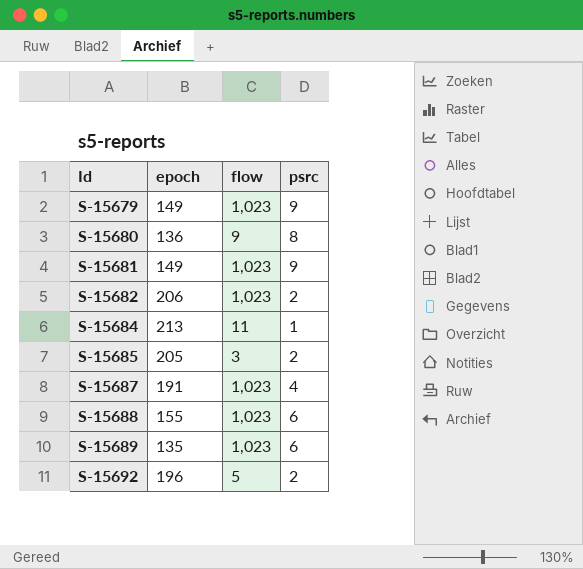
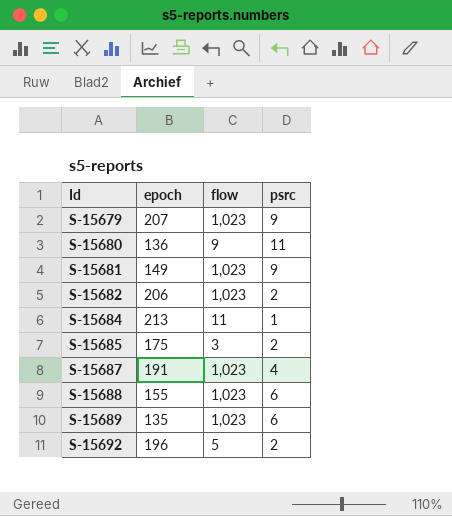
S-15679 | epoch: 149 -> 207
S-15680 | psrc: 8 -> 11
S-15685 | epoch: 205 -> 175

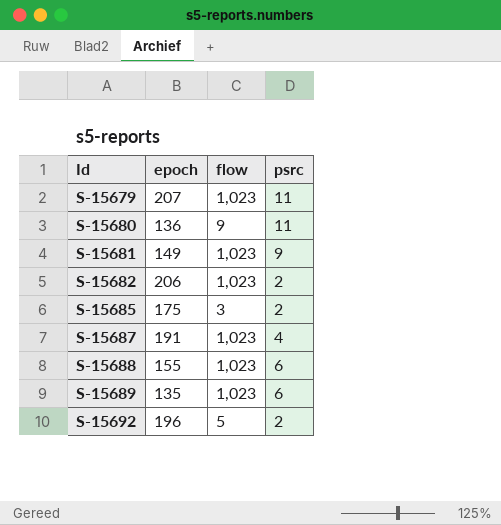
row S-15684: 213 | 11 | 1 -> none
S-15679 | psrc: 9 -> 11

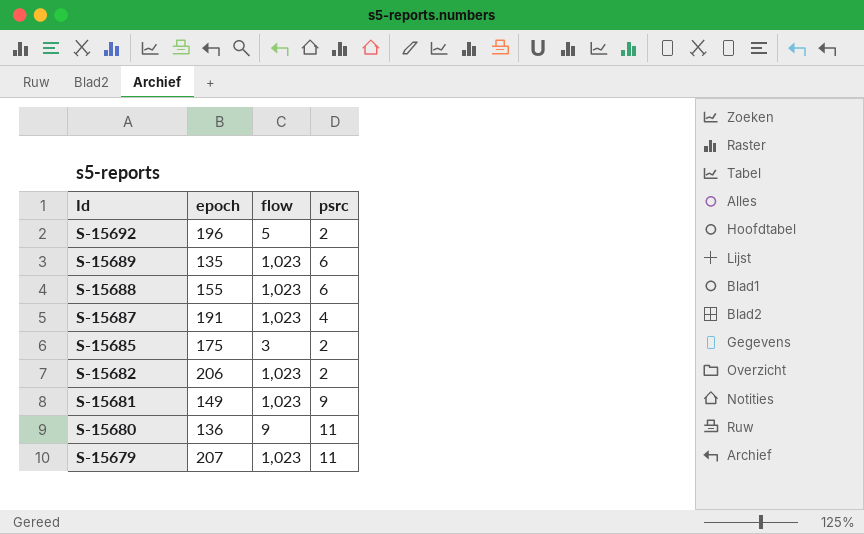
row order: Id ascending -> Id descending

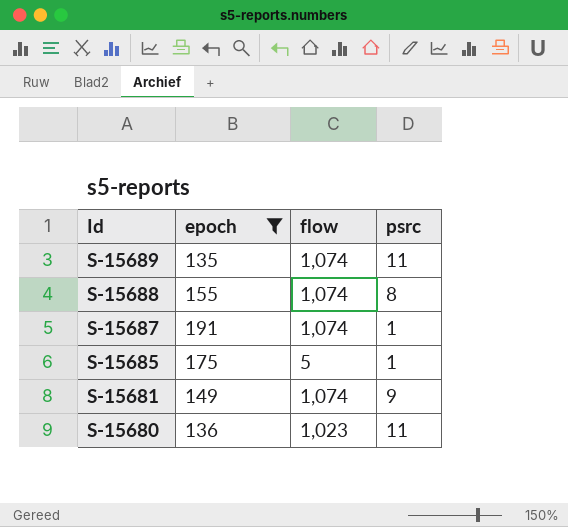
filter: none -> epoch <= 191
S-15689 | flow: 1,023 -> 1,074
S-15689 | psrc: 6 -> 11
S-15688 | flow: 1,023 -> 1,074
S-15688 | psrc: 6 -> 8
S-15687 | flow: 1,023 -> 1,074
S-15687 | psrc: 4 -> 1
S-15685 | flow: 3 -> 5
S-15685 | psrc: 2 -> 1
S-15681 | flow: 1,023 -> 1,074
S-15680 | flow: 9 -> 1,023

